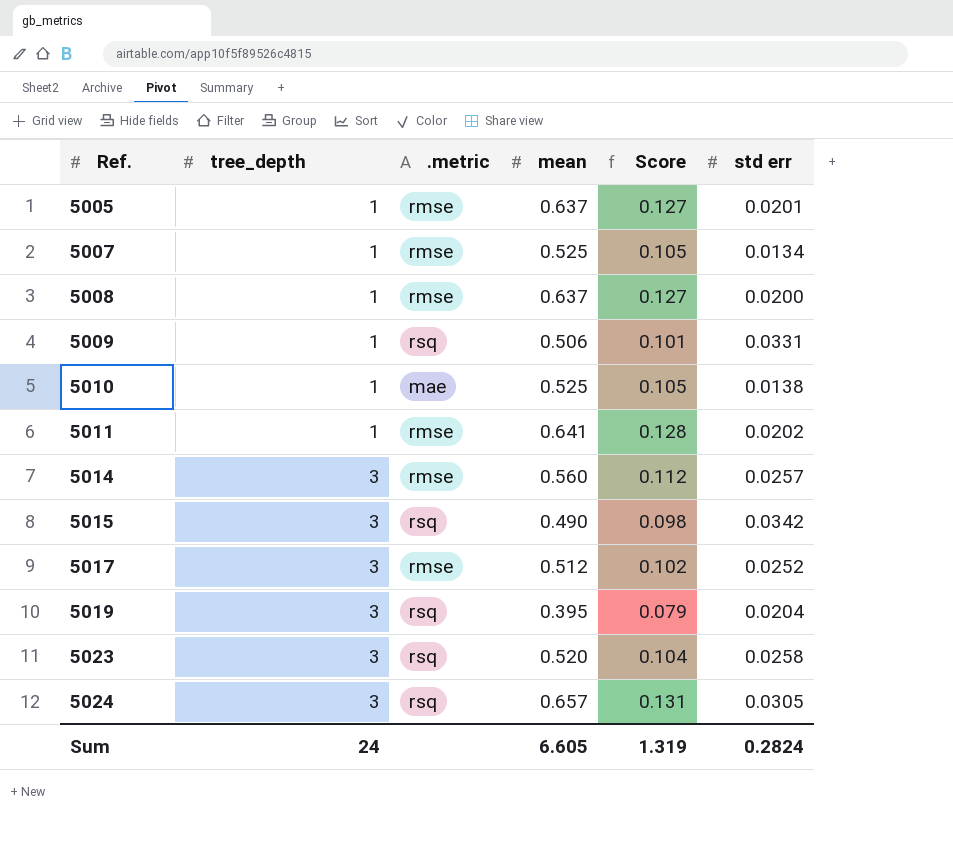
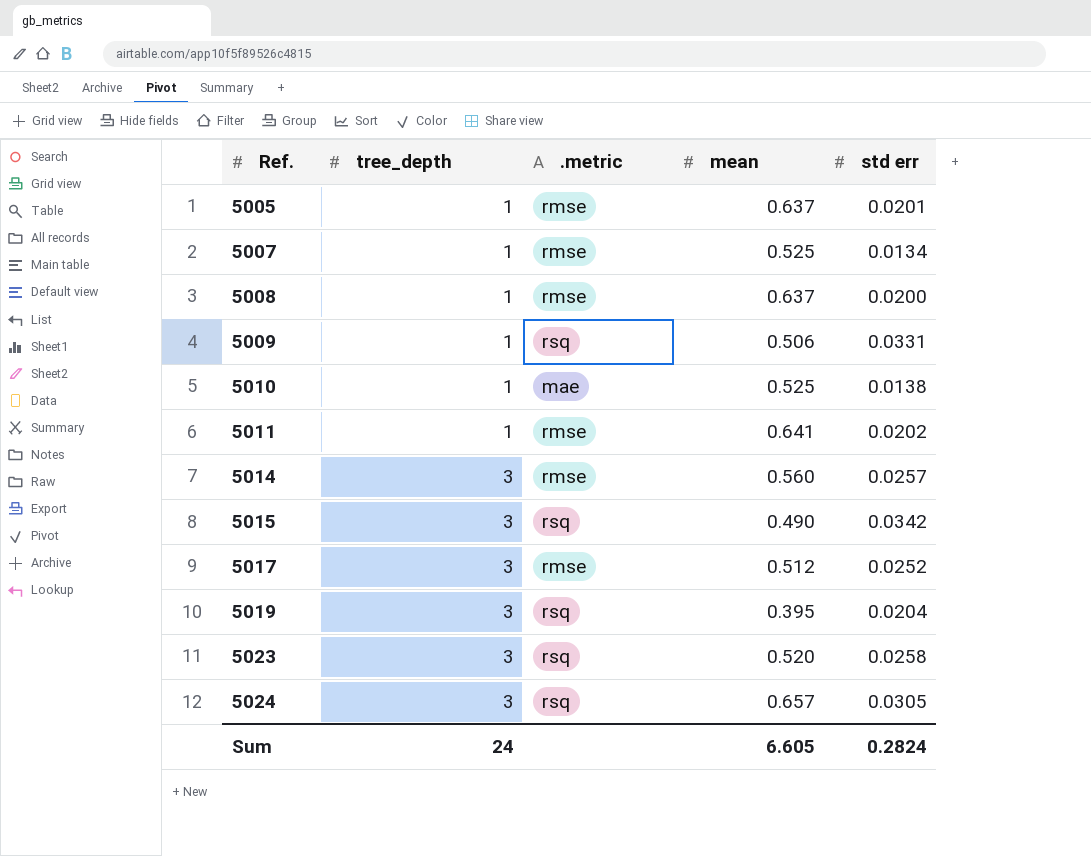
column Score | formula: [mean] * 0.2 -> none

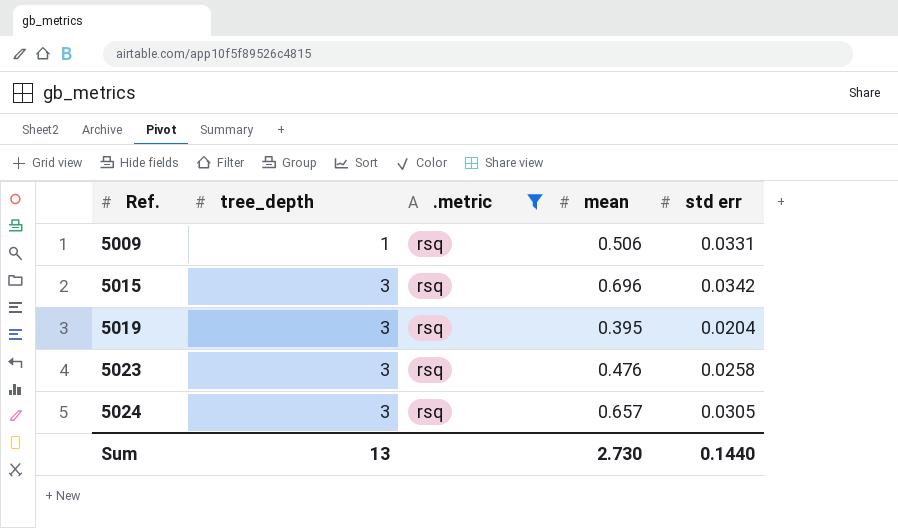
filter: none -> .metric = rsq
5015 | mean: 0.490 -> 0.696
5023 | mean: 0.520 -> 0.476
Sum | tree_depth: 24 -> 13
Sum | mean: 6.605 -> 2.730
Sum | std err: 0.2824 -> 0.1440

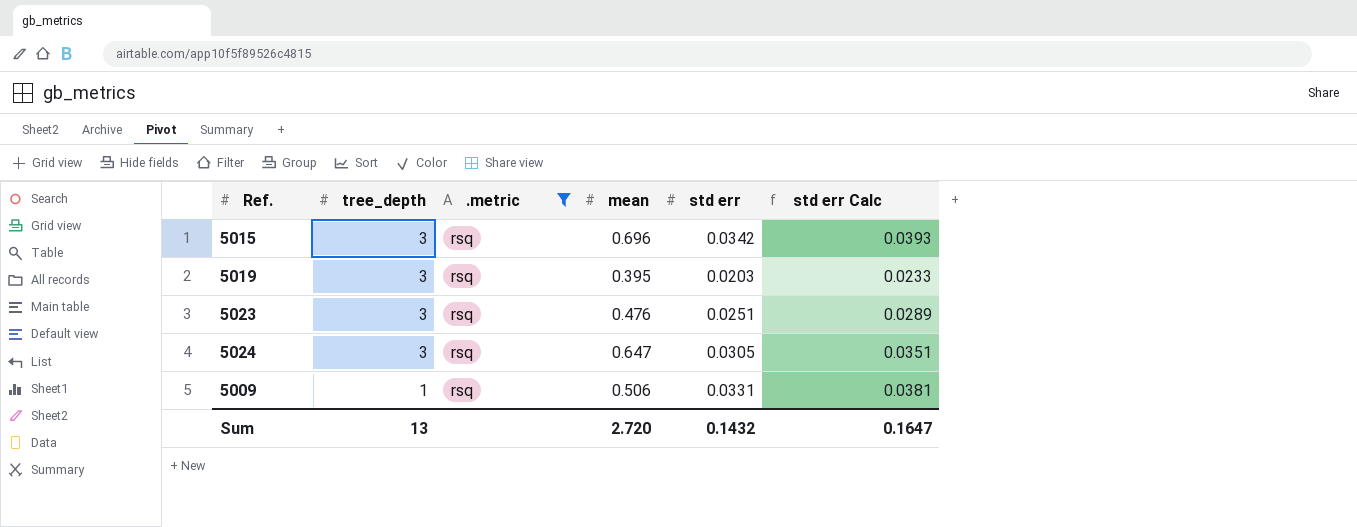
row order: Ref. ascending -> tree_depth descending
column std err Calc | formula: none -> [std err] * 1.15
5019 | std err: 0.0204 -> 0.0203
5023 | std err: 0.0258 -> 0.0251
5024 | mean: 0.657 -> 0.647
Sum | mean: 2.730 -> 2.720
Sum | std err: 0.1440 -> 0.1432

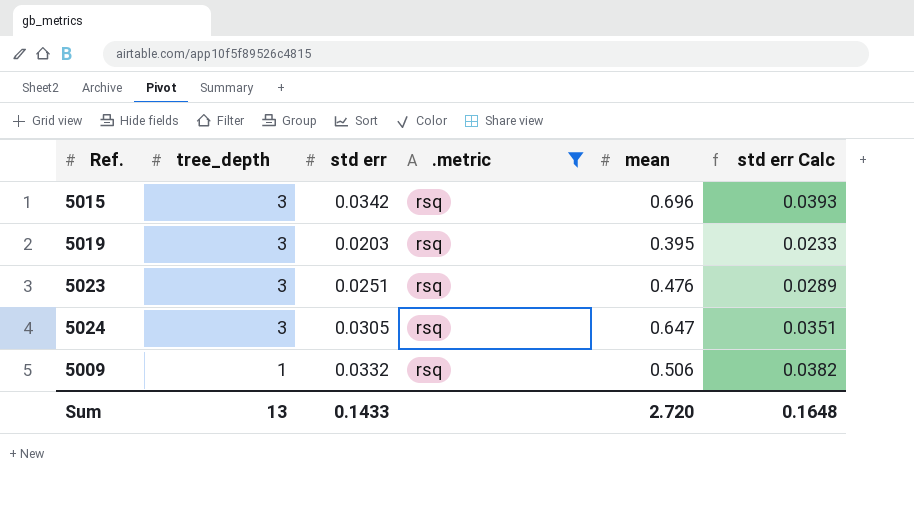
column std err | position: 5 -> 3
5009 | std err: 0.0331 -> 0.0332
5009 | std err Calc: 0.0381 -> 0.0382
Sum | std err: 0.1432 -> 0.1433
Sum | std err Calc: 0.1647 -> 0.1648

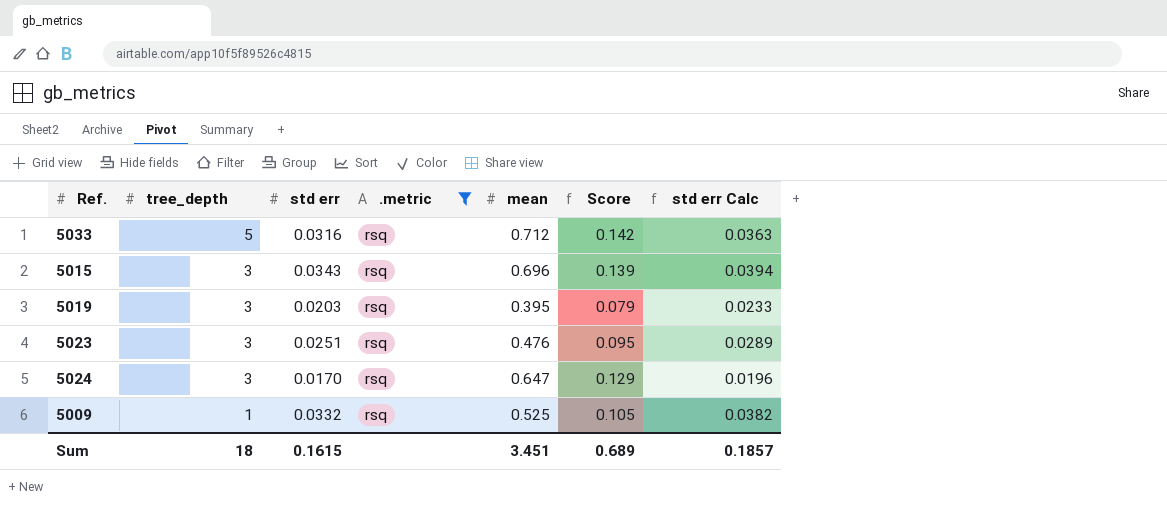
column Score | formula: none -> [mean] * 0.2
row 5033: none -> 5 | 0.0316 | rsq | 0.712 | 0.142 | 0.0363
5015 | std err: 0.0342 -> 0.0343
5015 | std err Calc: 0.0393 -> 0.0394
5024 | std err: 0.0305 -> 0.0170
5024 | std err Calc: 0.0351 -> 0.0196
5009 | mean: 0.506 -> 0.525
Sum | tree_depth: 13 -> 18
Sum | std err: 0.1433 -> 0.1615
Sum | mean: 2.720 -> 3.451
Sum | std err Calc: 0.1648 -> 0.1857

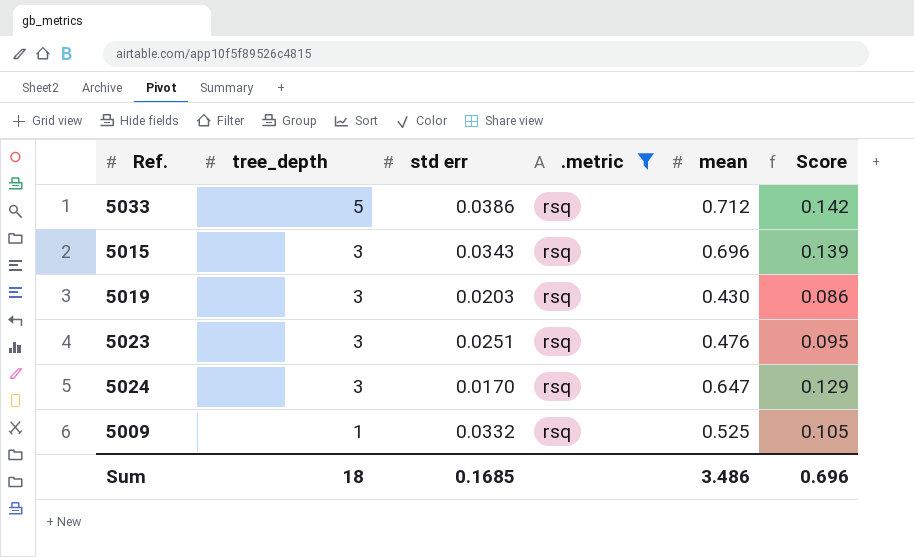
column std err Calc | formula: [std err] * 1.15 -> none
5033 | std err: 0.0316 -> 0.0386
5019 | mean: 0.395 -> 0.430
5019 | Score: 0.079 -> 0.086
Sum | std err: 0.1615 -> 0.1685
Sum | mean: 3.451 -> 3.486
Sum | Score: 0.689 -> 0.696

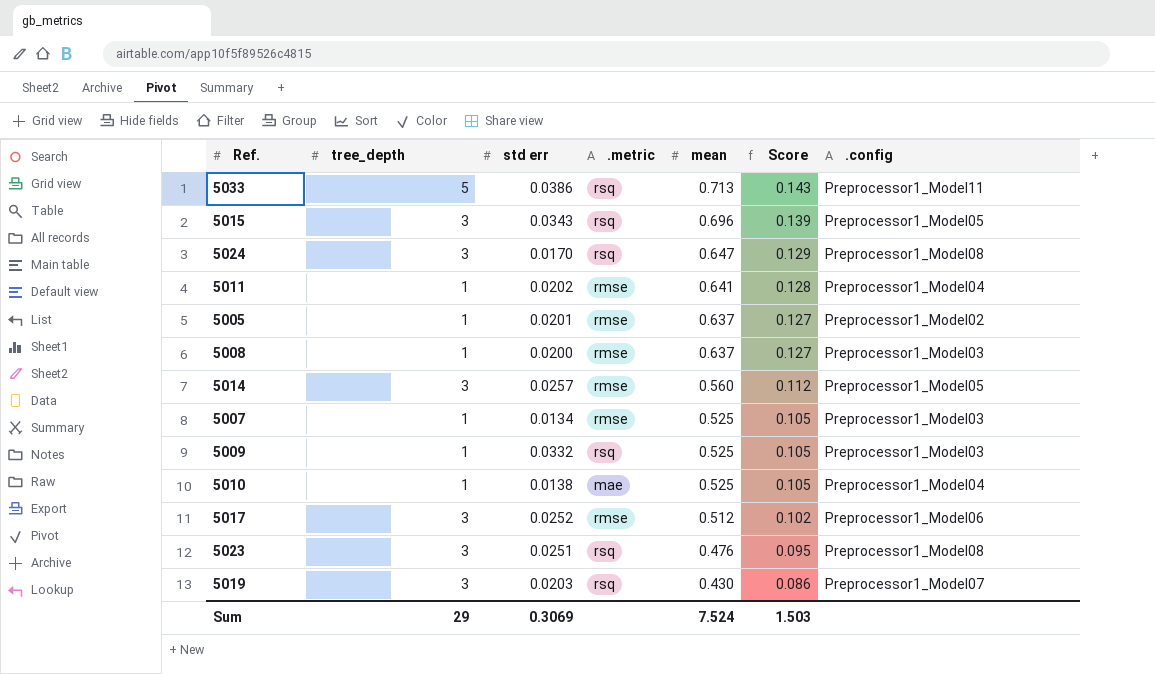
filter: .metric = rsq -> none
row order: tree_depth descending -> mean descending
column .config | position: none -> 7
5033 | mean: 0.712 -> 0.713
5033 | Score: 0.142 -> 0.143
Sum | tree_depth: 18 -> 29
Sum | std err: 0.1685 -> 0.3069
Sum | mean: 3.486 -> 7.524
Sum | Score: 0.696 -> 1.503

